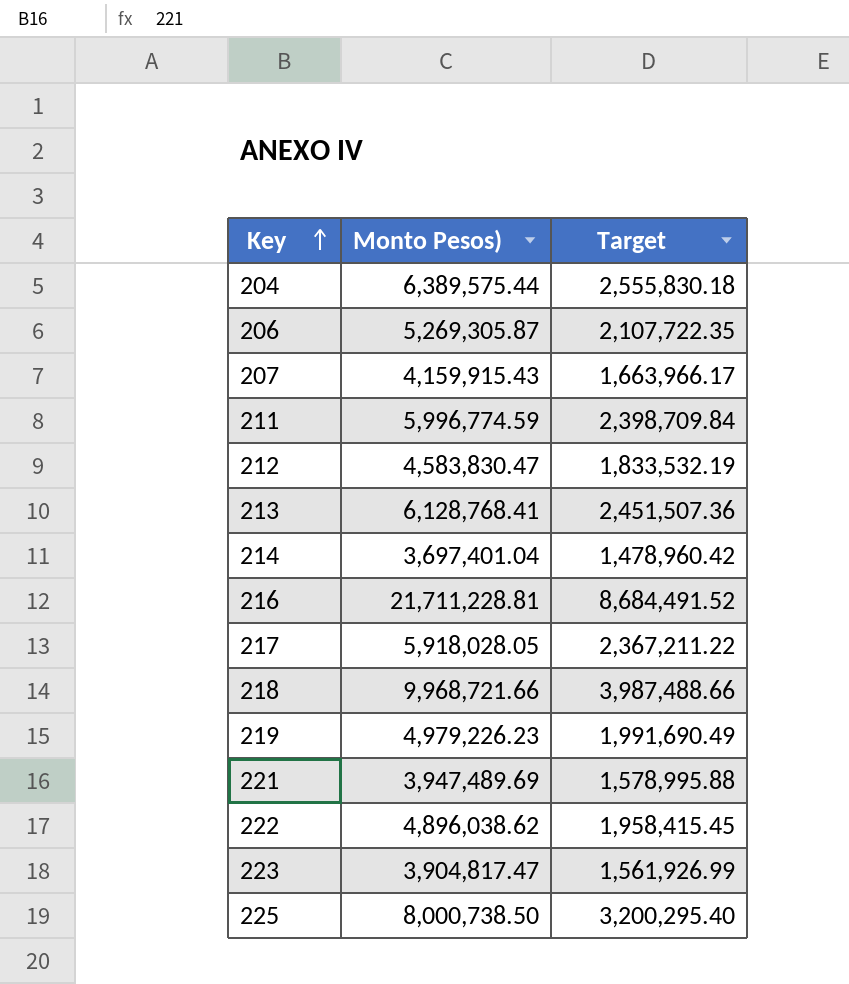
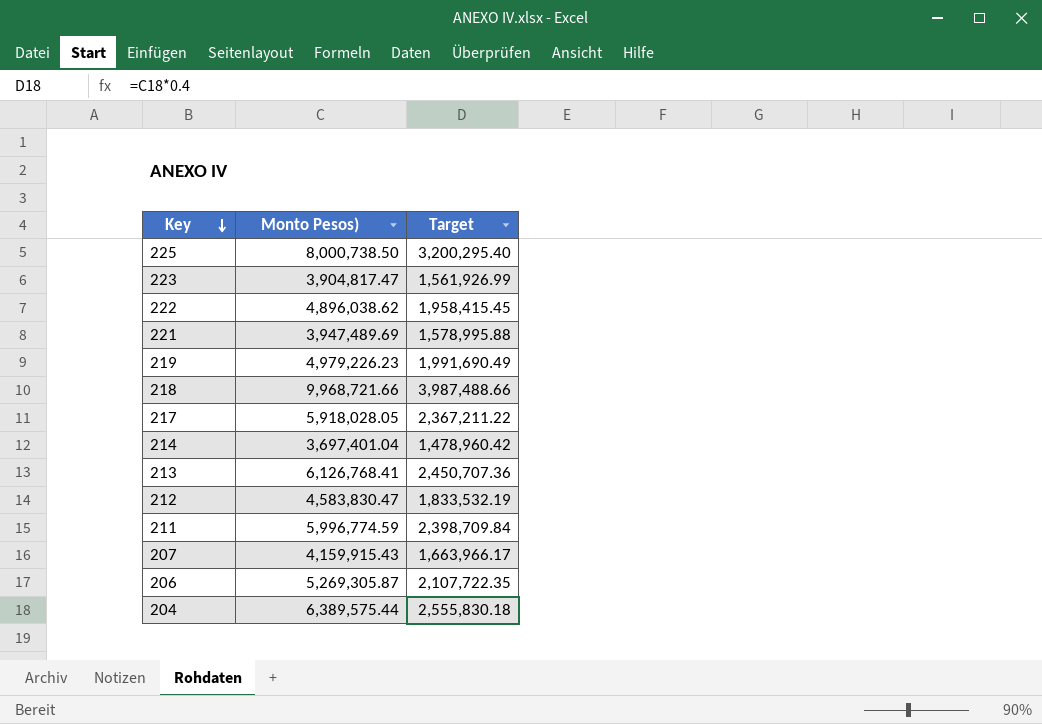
row order: Key ascending -> Key descending
row 216: 21,711,228.81 | 8,684,491.52 -> none
213 | Monto Pesos): 6,128,768.41 -> 6,126,768.41
213 | Target: 2,451,507.36 -> 2,450,707.36

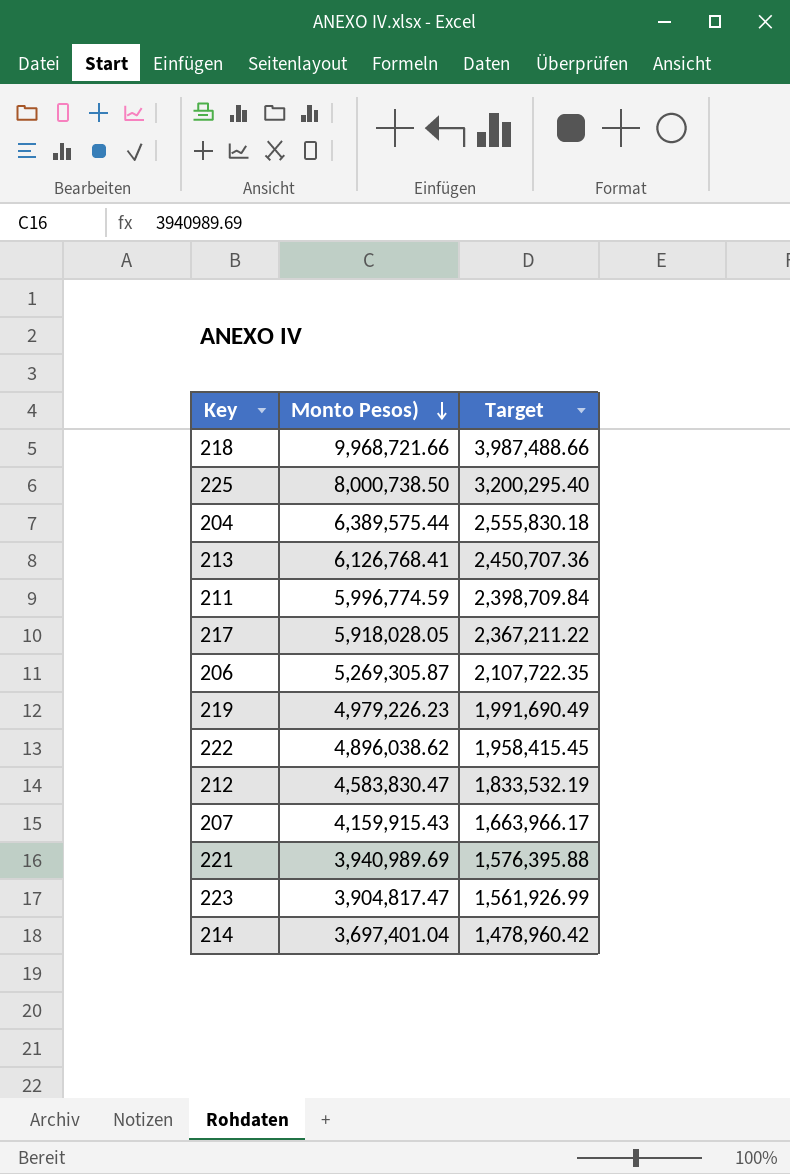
row order: Key descending -> Monto Pesos) descending
221 | Monto Pesos): 3,947,489.69 -> 3,940,989.69
221 | Target: 1,578,995.88 -> 1,576,395.88

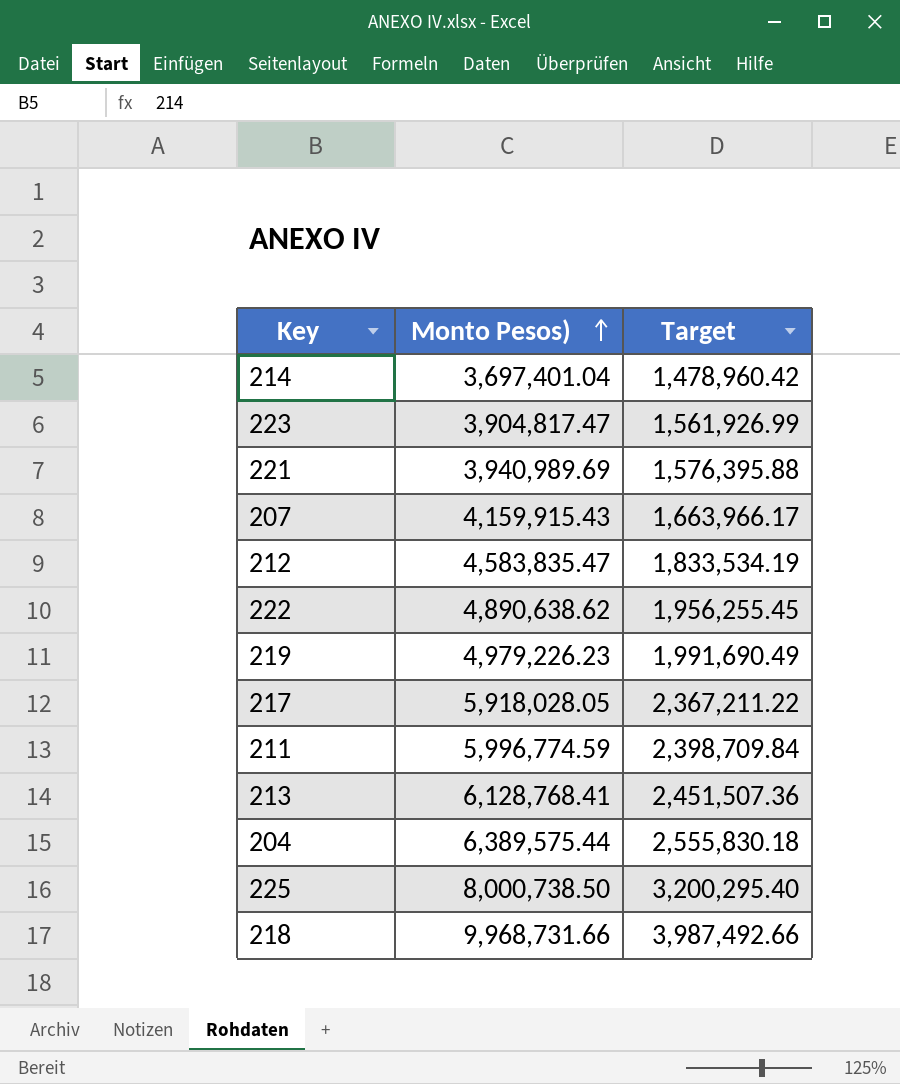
row order: Monto Pesos) descending -> Monto Pesos) ascending
row 206: 5,269,305.87 | 2,107,722.35 -> none
212 | Monto Pesos): 4,583,830.47 -> 4,583,835.47
212 | Target: 1,833,532.19 -> 1,833,534.19
222 | Monto Pesos): 4,896,038.62 -> 4,890,638.62
222 | Target: 1,958,415.45 -> 1,956,255.45
213 | Monto Pesos): 6,126,768.41 -> 6,128,768.41
213 | Target: 2,450,707.36 -> 2,451,507.36
218 | Monto Pesos): 9,968,721.66 -> 9,968,731.66
218 | Target: 3,987,488.66 -> 3,987,492.66

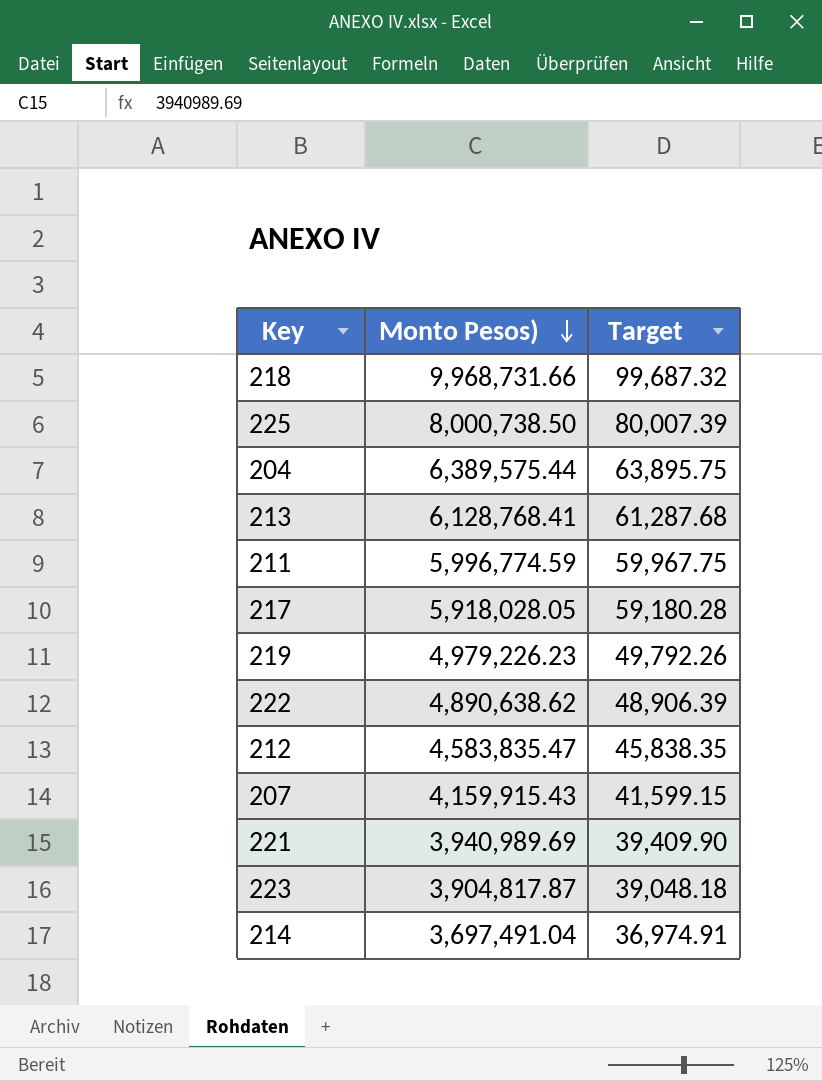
row order: Monto Pesos) ascending -> Monto Pesos) descending
column Target | formula: [Monto Pesos)] * 0.4 -> [Monto Pesos)] * 0.01
223 | Monto Pesos): 3,904,817.47 -> 3,904,817.87
214 | Monto Pesos): 3,697,401.04 -> 3,697,491.04

